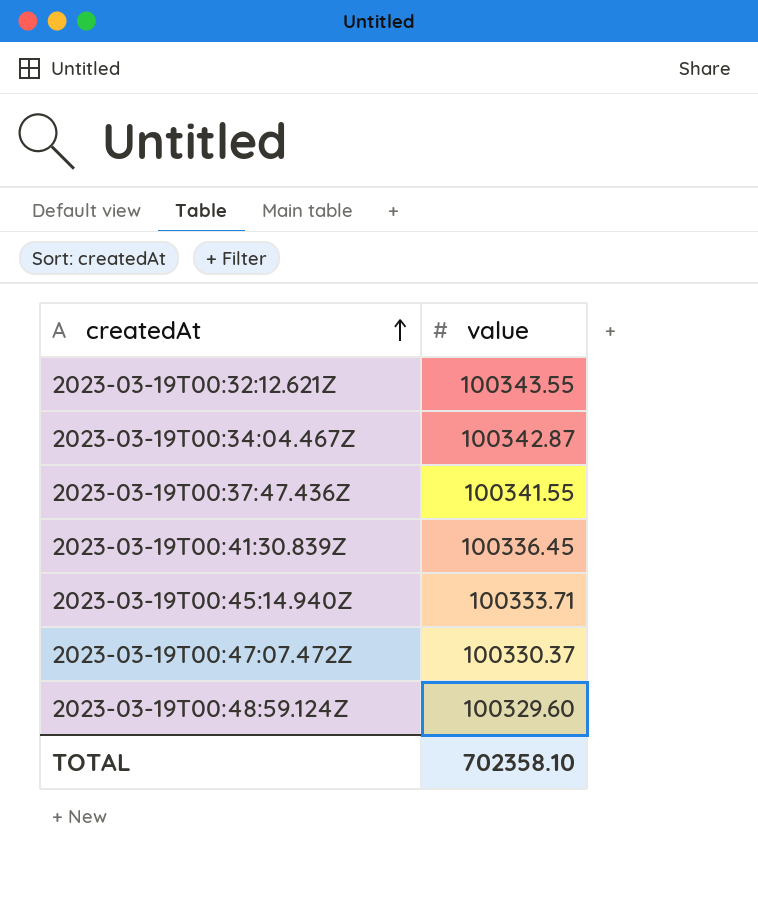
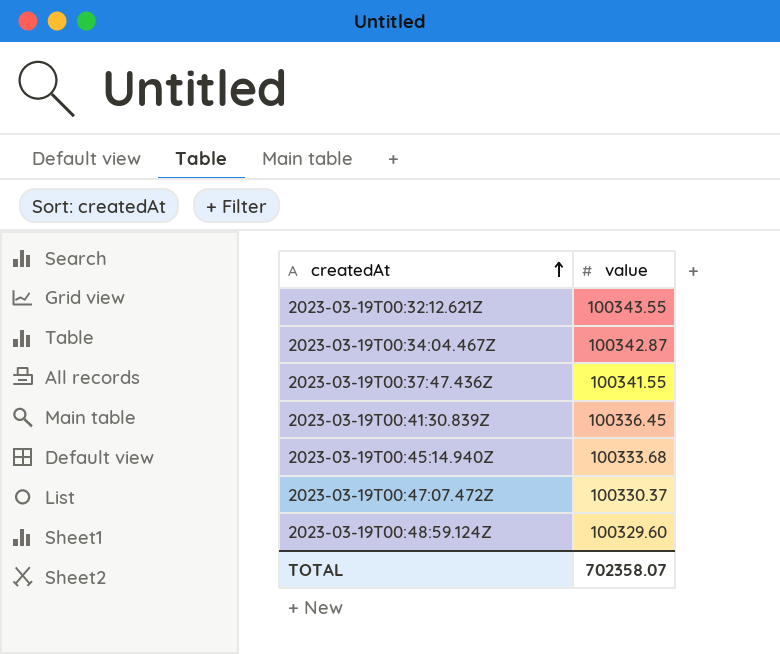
2023-03-19T00:45:14.940Z | value: 100333.71 -> 100333.68
TOTAL | value: 702358.10 -> 702358.07

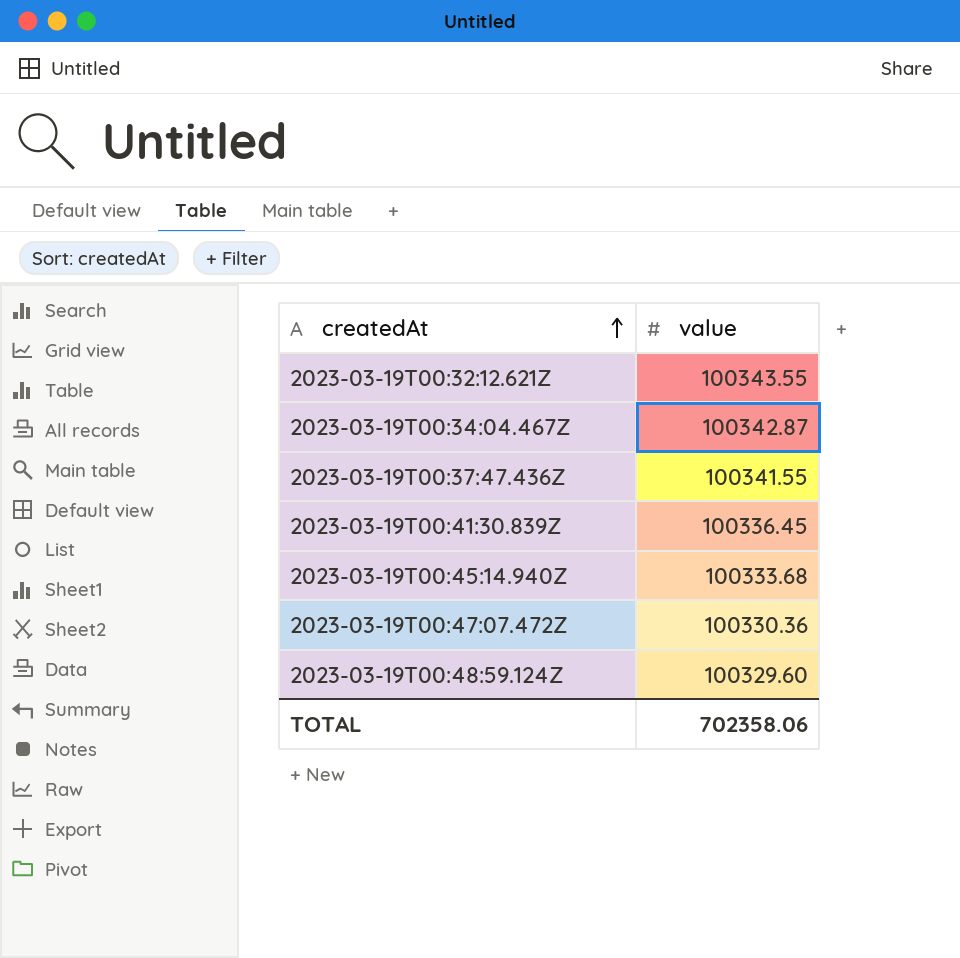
2023-03-19T00:47:07.472Z | value: 100330.37 -> 100330.36
TOTAL | value: 702358.07 -> 702358.06

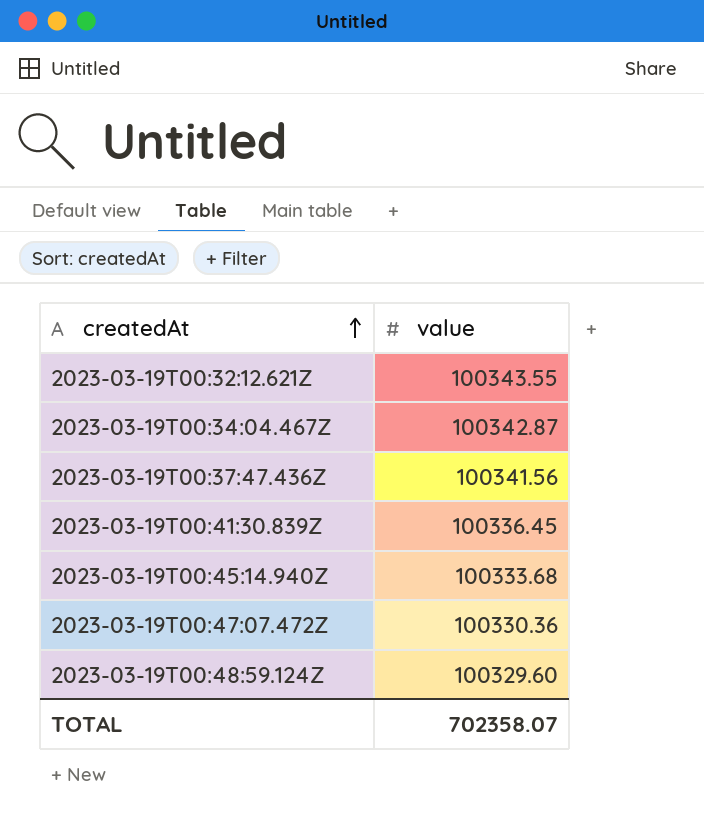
2023-03-19T00:37:47.436Z | value: 100341.55 -> 100341.56
TOTAL | value: 702358.06 -> 702358.07

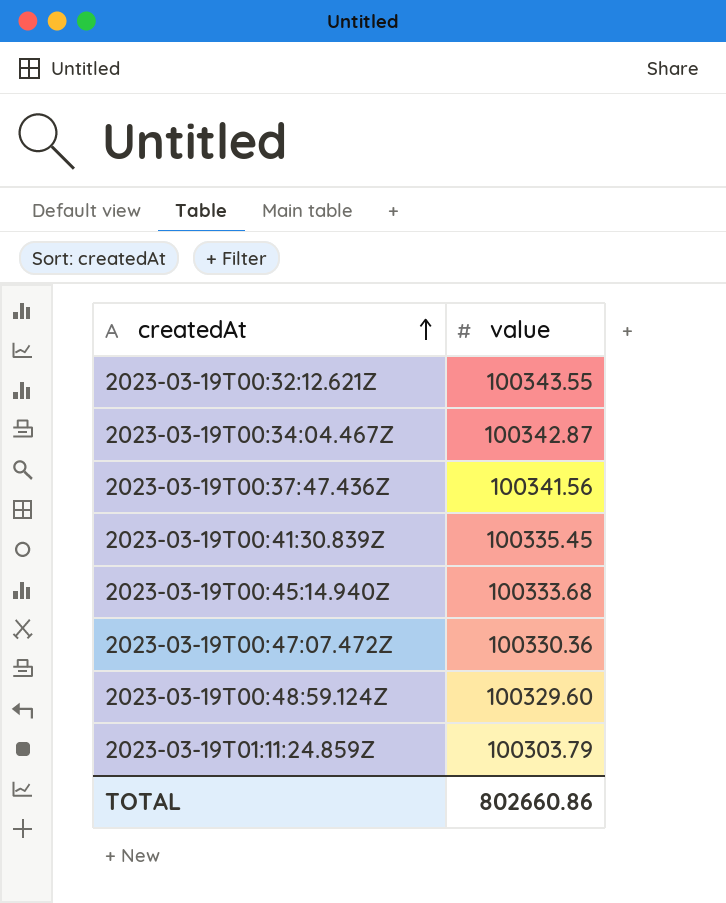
2023-03-19T00:41:30.839Z | value: 100336.45 -> 100335.45
row 2023-03-19T01:11:24.859Z: none -> 100303.79
TOTAL | value: 702358.07 -> 802660.86

